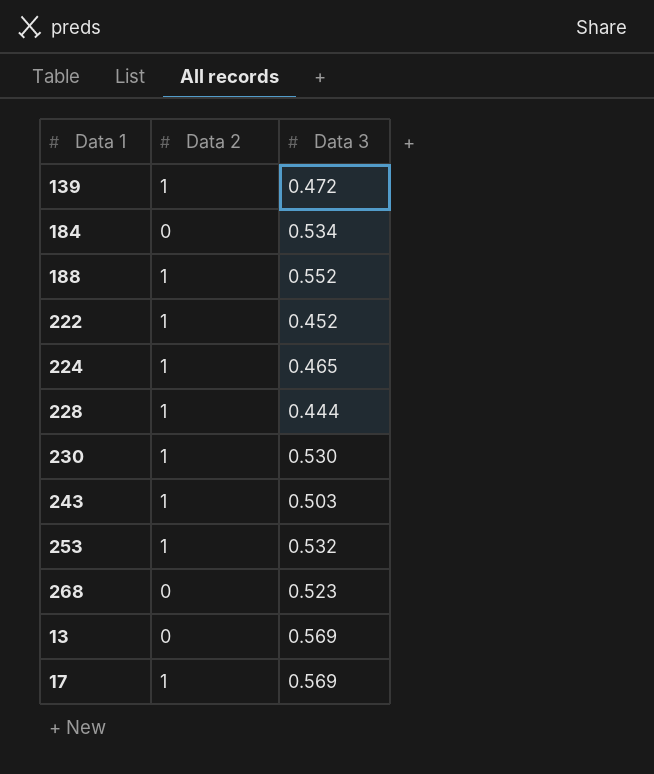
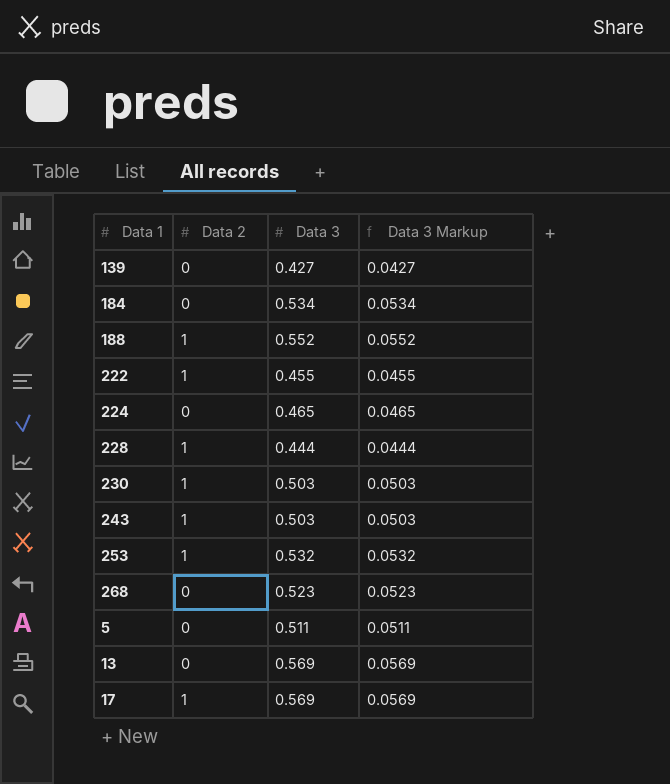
column Data 3 Markup | formula: none -> [Data 3] * 0.1
139 | Data 2: 1 -> 0
139 | Data 3: 0.472 -> 0.427
222 | Data 3: 0.452 -> 0.455
224 | Data 2: 1 -> 0
230 | Data 3: 0.530 -> 0.503
row 5: none -> 0 | 0.511 | 0.0511

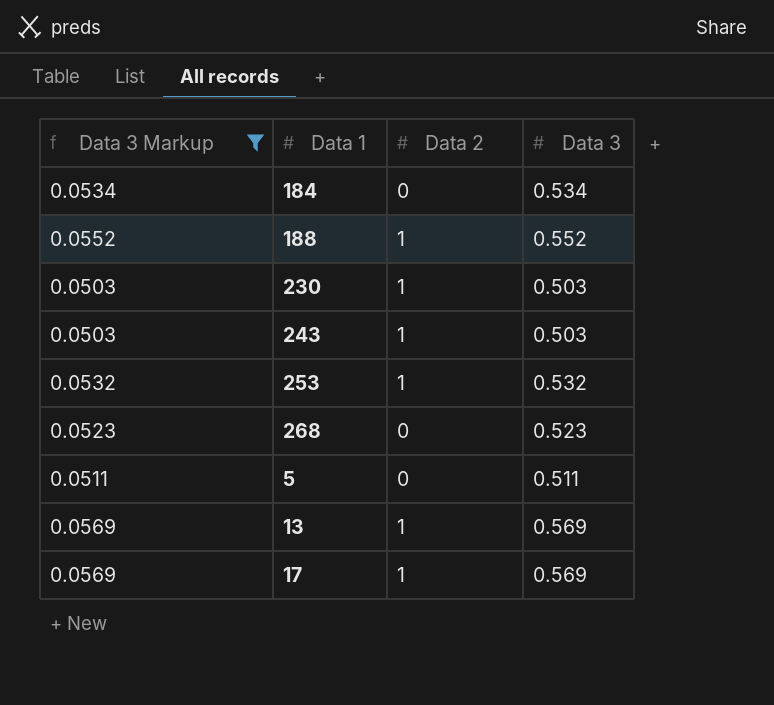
filter: none -> Data 3 Markup >= 0.0503
column Data 3 Markup | position: 4 -> 1
13 | Data 2: 0 -> 1

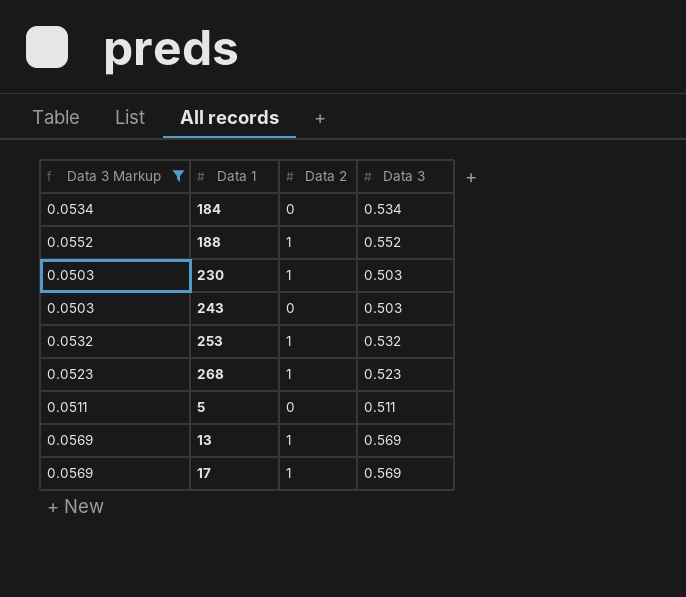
243 | Data 2: 1 -> 0
268 | Data 2: 0 -> 1

